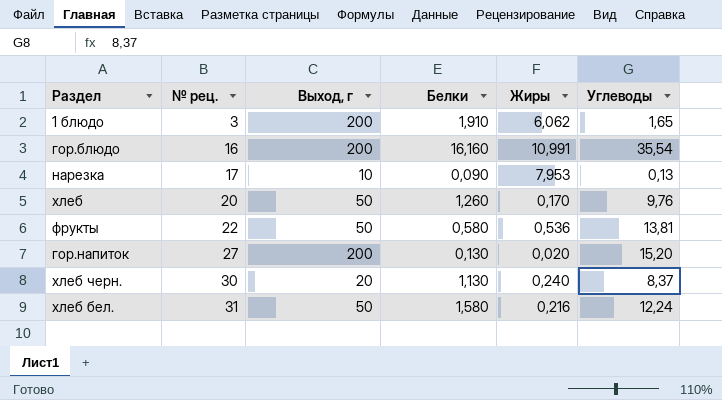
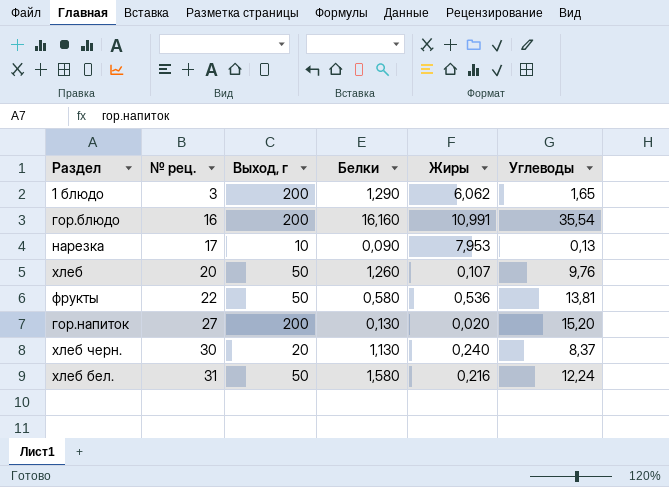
1 блюдо | Белки: 1,910 -> 1,290
хлеб | Жиры: 0,170 -> 0,107

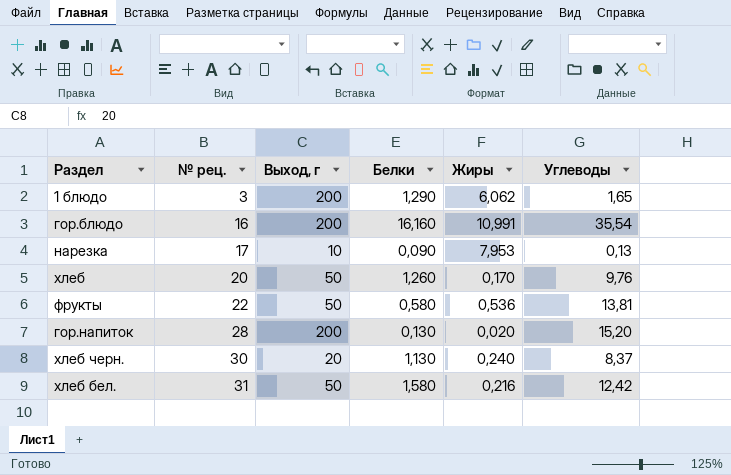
хлеб | Жиры: 0,107 -> 0,170
гор.напиток | № рец.: 27 -> 28
хлеб бел. | Углеводы: 12,24 -> 12,42

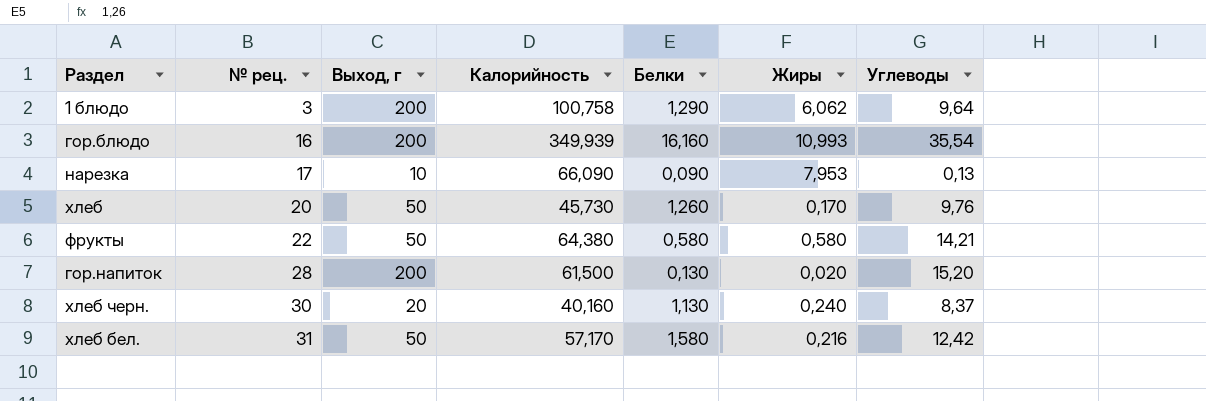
column Калорийность | position: none -> 4
1 блюдо | Углеводы: 1,65 -> 9,64
гор.блюдо | Жиры: 10,991 -> 10,993
фрукты | Жиры: 0,536 -> 0,580
фрукты | Углеводы: 13,81 -> 14,21

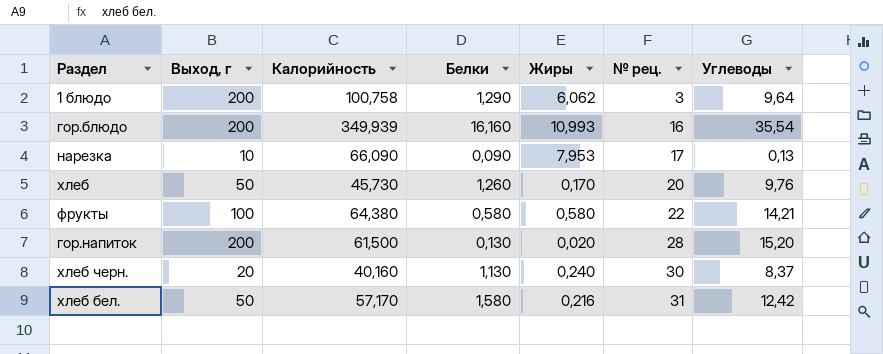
column № рец. | position: 2 -> 6
фрукты | Выход, г: 50 -> 100

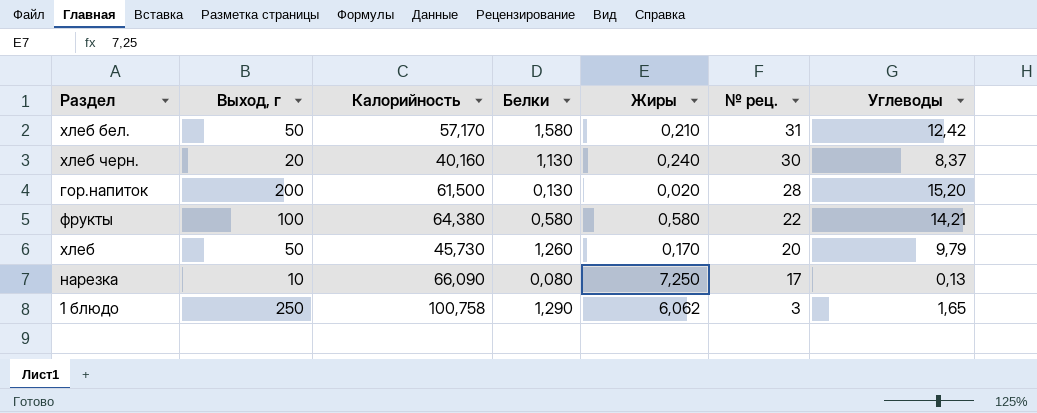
row order: № рец. ascending -> № рец. descending
row гор.блюдо: 200 | 349,939 | 16,160 | 10,993 | 16 | 35,54 -> none
хлеб бел. | Жиры: 0,216 -> 0,210
хлеб | Углеводы: 9,76 -> 9,79
нарезка | Белки: 0,090 -> 0,080
нарезка | Жиры: 7,953 -> 7,250
1 блюдо | Выход, г: 200 -> 250
1 блюдо | Углеводы: 9,64 -> 1,65

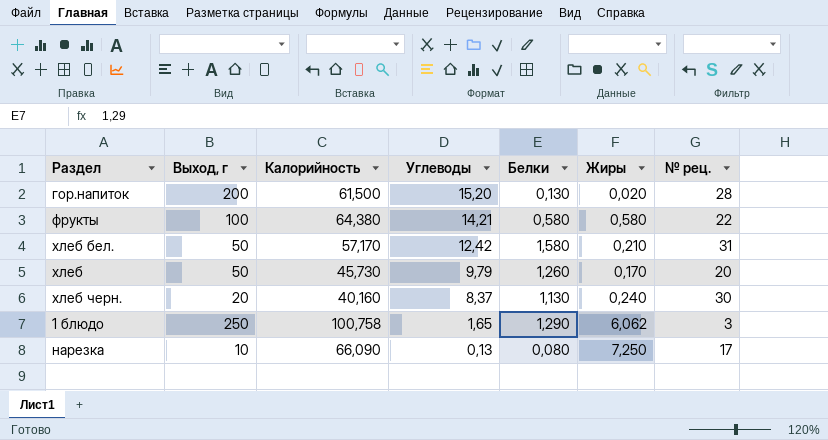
row order: № рец. descending -> Углеводы descending
column Углеводы | position: 7 -> 4

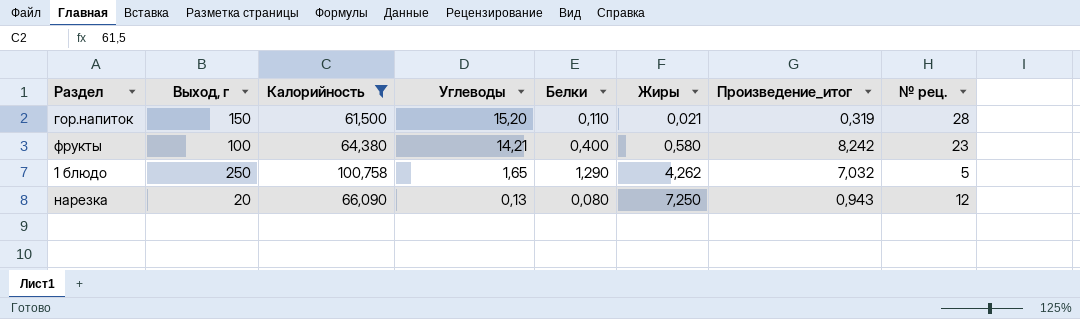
filter: none -> Калорийность >= 61,500
column Произведение_итог | formula: none -> [Углеводы] * [Жиры]
гор.напиток | Выход, г: 200 -> 150
гор.напиток | Белки: 0,130 -> 0,110
гор.напиток | Жиры: 0,020 -> 0,021
фрукты | Белки: 0,580 -> 0,400
фрукты | № рец.: 22 -> 23
1 блюдо | Жиры: 6,062 -> 4,262
1 блюдо | № рец.: 3 -> 5
нарезка | Выход, г: 10 -> 20
нарезка | № рец.: 17 -> 12

